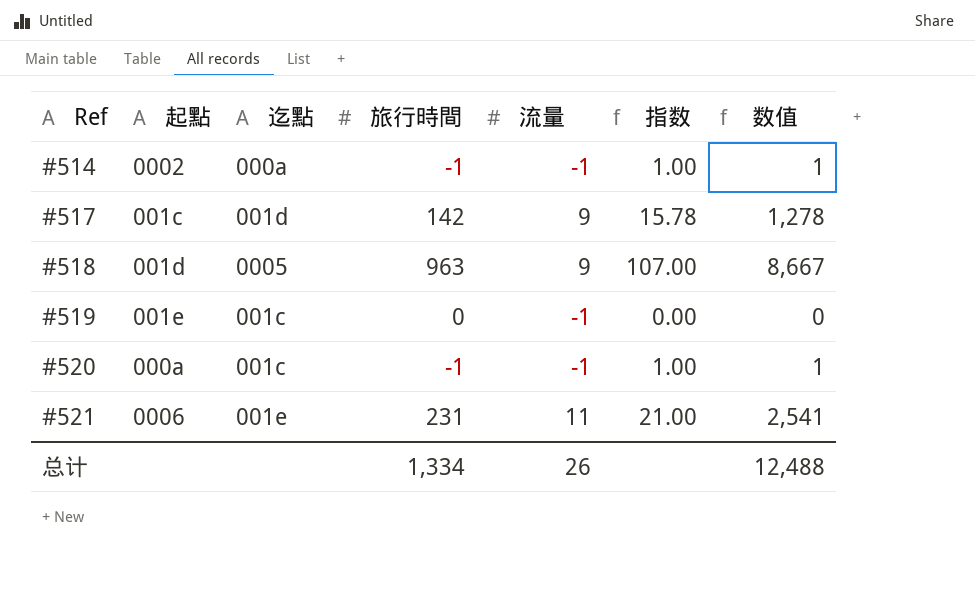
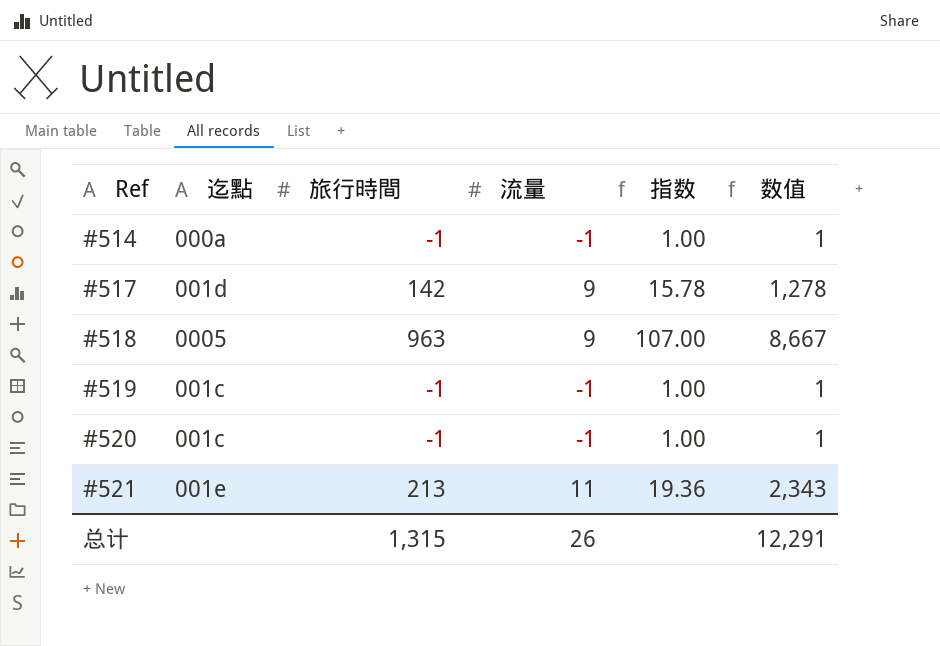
column 起點 | position: 2 -> none
#519 | 旅行時間: 0 -> -1
#519 | 指数: 0.00 -> 1.00
#519 | 数值: 0 -> 1
#521 | 旅行時間: 231 -> 213
#521 | 指数: 21.00 -> 19.36
#521 | 数值: 2,541 -> 2,343
总计 | 旅行時間: 1,334 -> 1,315
总计 | 数值: 12,488 -> 12,291

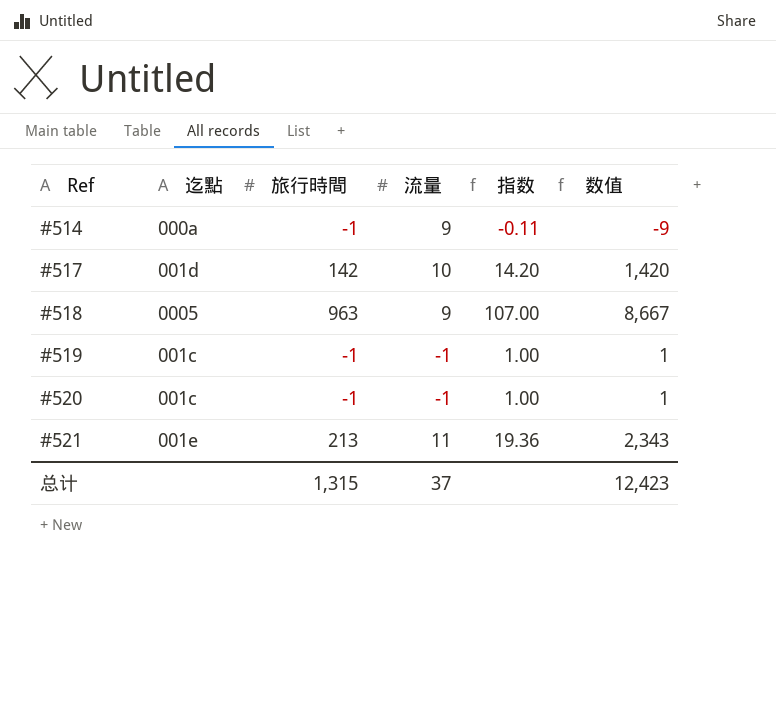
#514 | 流量: -1 -> 9
#514 | 指数: 1.00 -> -0.11
#514 | 数值: 1 -> -9
#517 | 流量: 9 -> 10
#517 | 指数: 15.78 -> 14.20
#517 | 数值: 1,278 -> 1,420
总计 | 流量: 26 -> 37
总计 | 数值: 12,291 -> 12,423

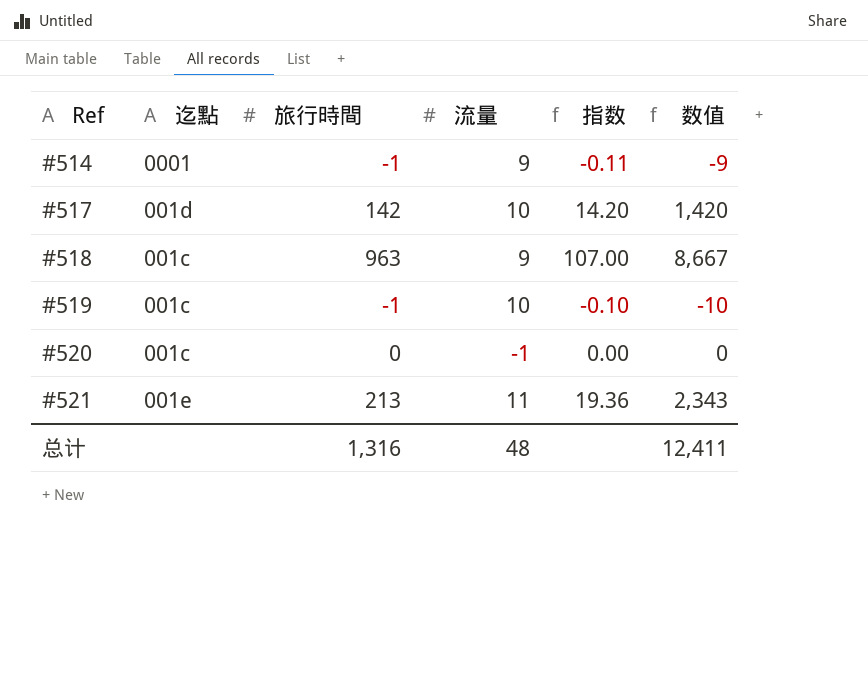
#514 | 迄點: 000a -> 0001
#518 | 迄點: 0005 -> 001c
#519 | 流量: -1 -> 10
#519 | 指数: 1.00 -> -0.10
#519 | 数值: 1 -> -10
#520 | 旅行時間: -1 -> 0
#520 | 指数: 1.00 -> 0.00
#520 | 数值: 1 -> 0
总计 | 旅行時間: 1,315 -> 1,316
总计 | 流量: 37 -> 48
总计 | 数值: 12,423 -> 12,411

